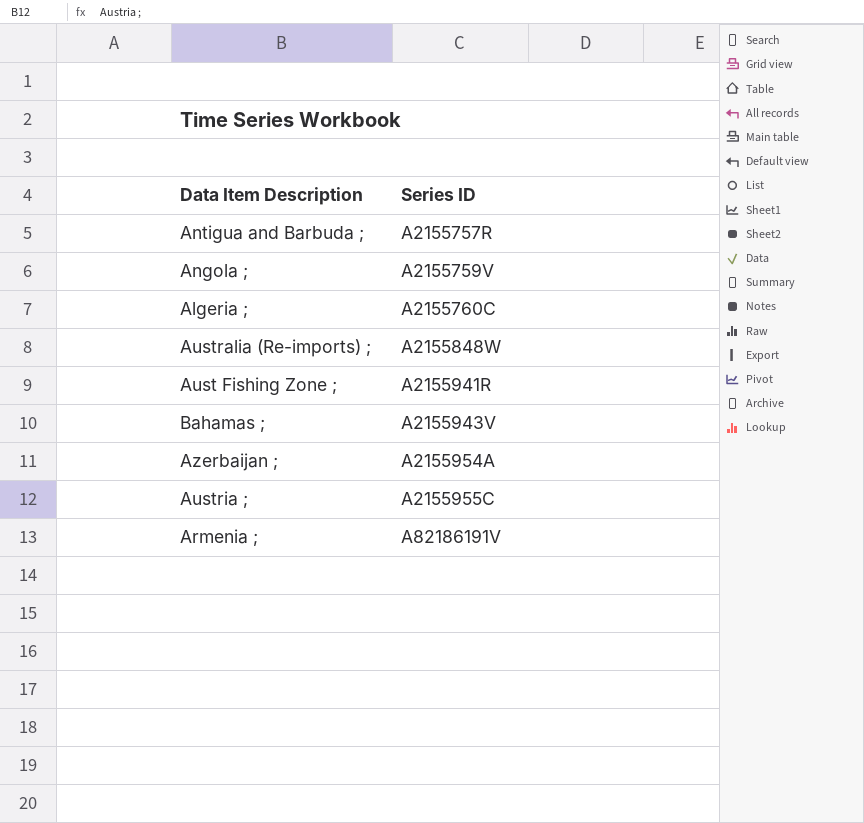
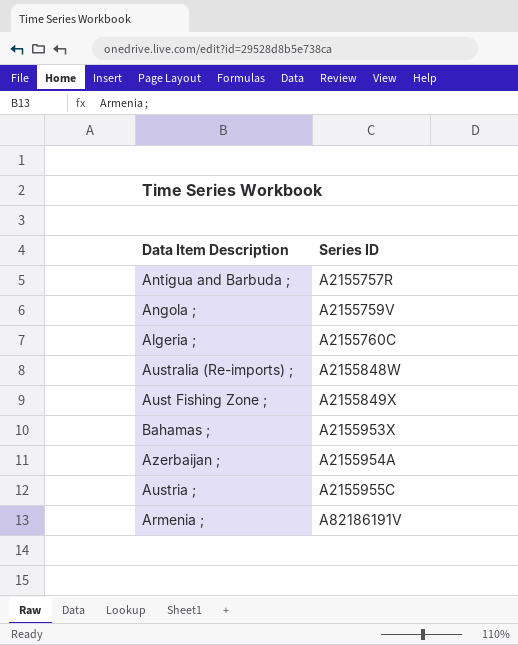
Aust Fishing Zone ; | Series ID: A2155941R -> A2155849X
Bahamas ; | Series ID: A2155943V -> A2155953X

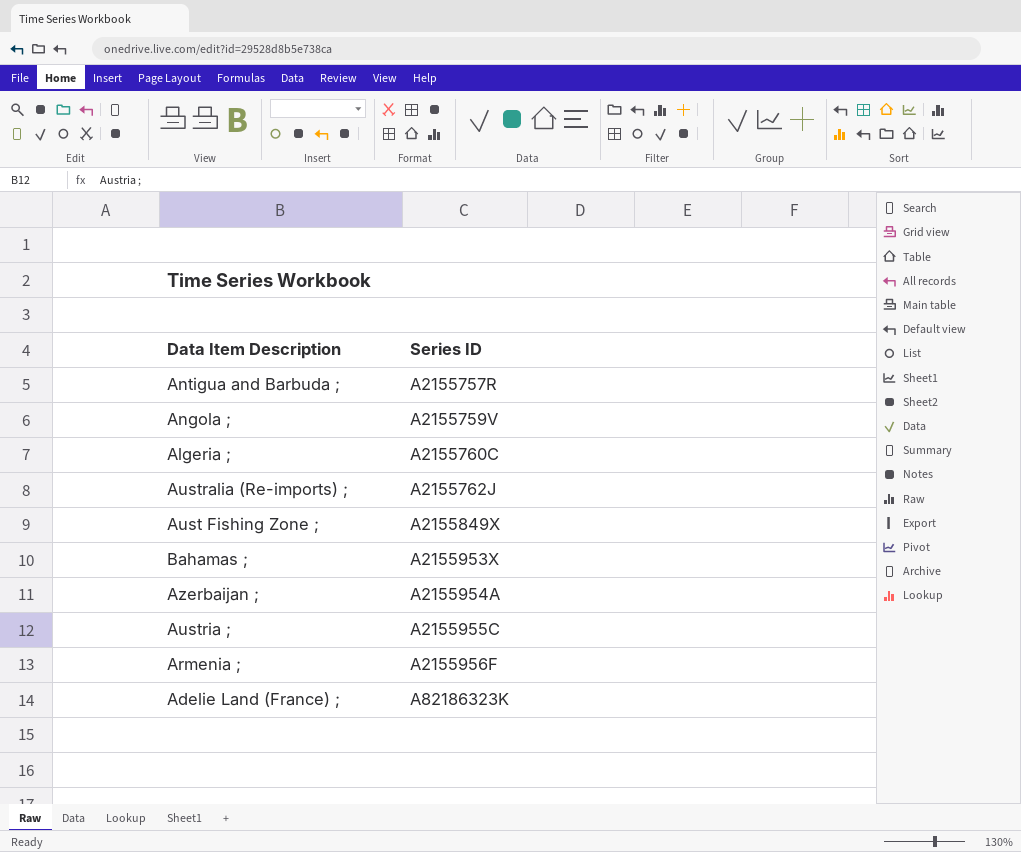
Australia (Re-imports) ; | Series ID: A2155848W -> A2155762J
Armenia ; | Series ID: A82186191V -> A2155956F
row Adelie Land (France) ;: none -> A82186323K

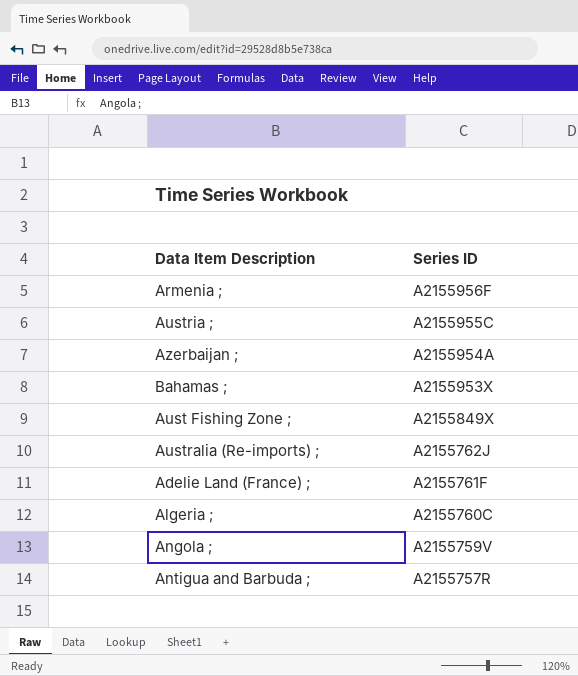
row order: Series ID ascending -> Series ID descending
Adelie Land (France) ; | Series ID: A82186323K -> A2155761F

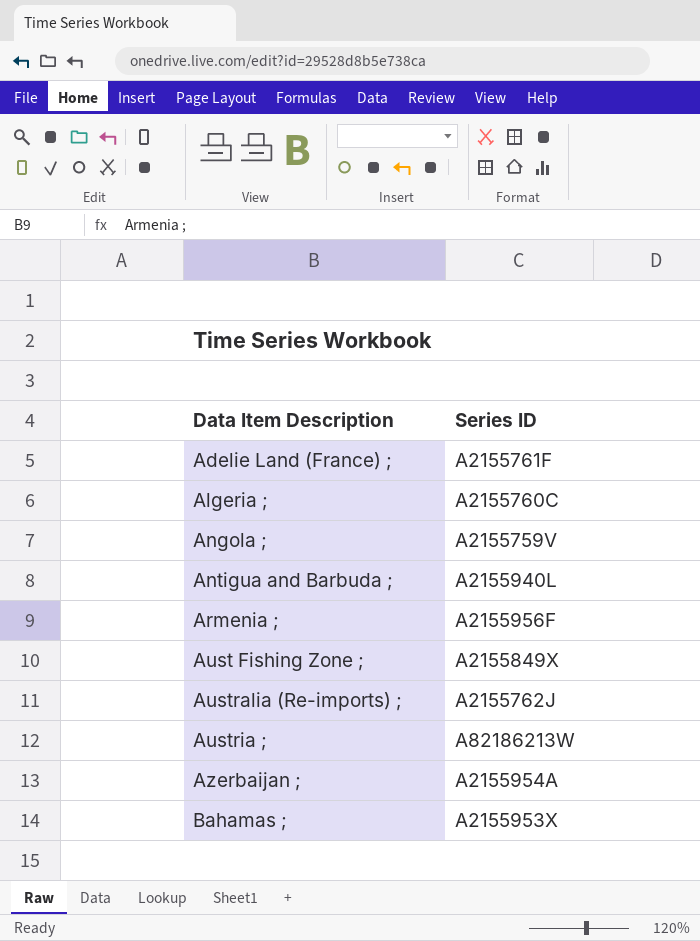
row order: Series ID descending -> Data Item Description ascending
Antigua and Barbuda ; | Series ID: A2155757R -> A2155940L
Austria ; | Series ID: A2155955C -> A82186213W

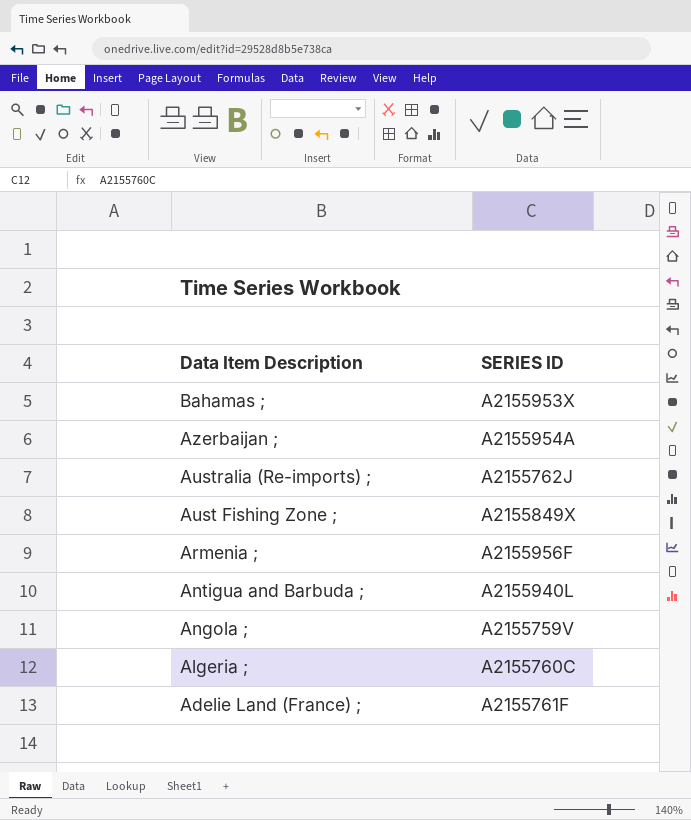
row order: Data Item Description ascending -> Data Item Description descending
column name: Series ID -> SERIES ID
row Austria ;: A82186213W -> none

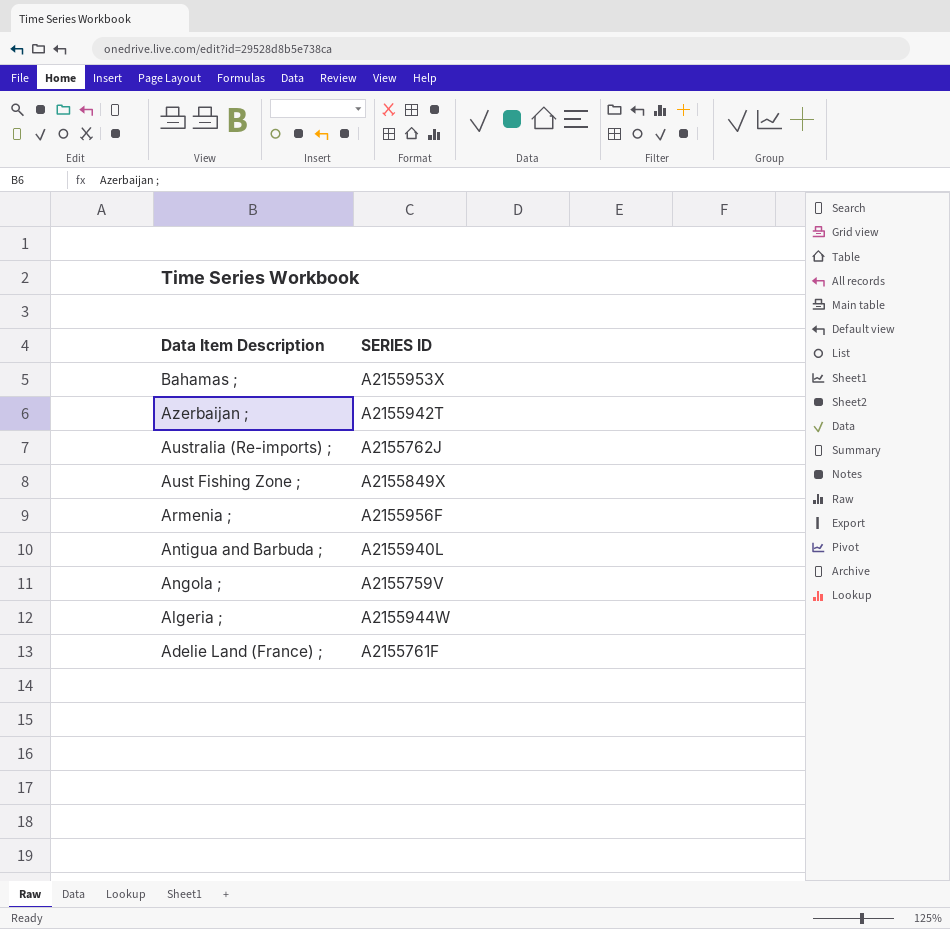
Azerbaijan ; | SERIES ID: A2155954A -> A2155942T
Algeria ; | SERIES ID: A2155760C -> A2155944W

